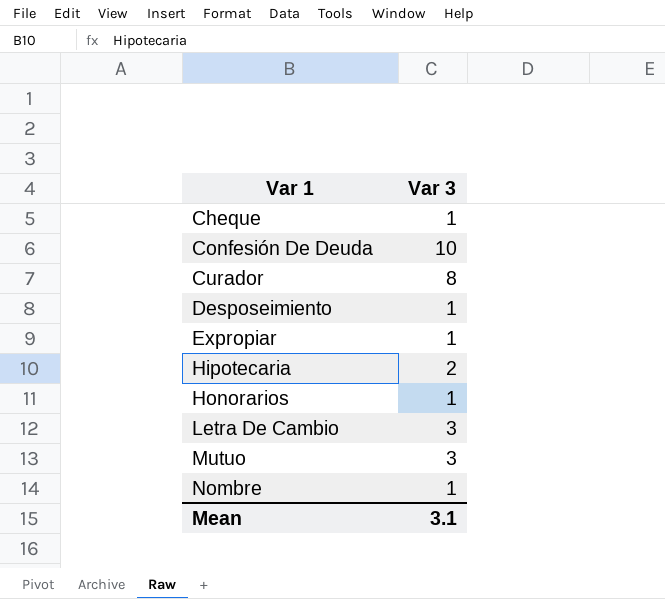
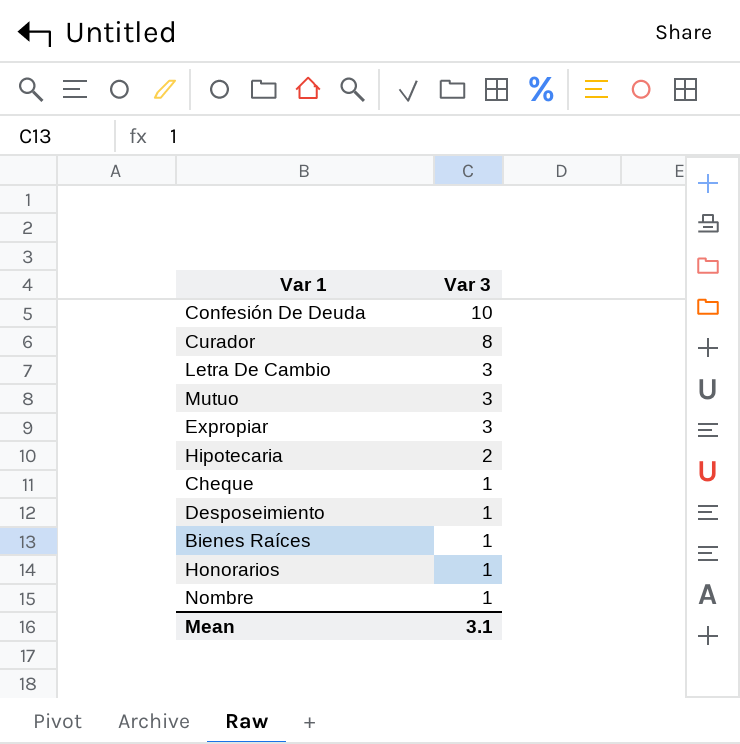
row order: Var 1 ascending -> Var 3 descending
Expropiar | Var 3: 1 -> 3
row Bienes Raíces: none -> 1

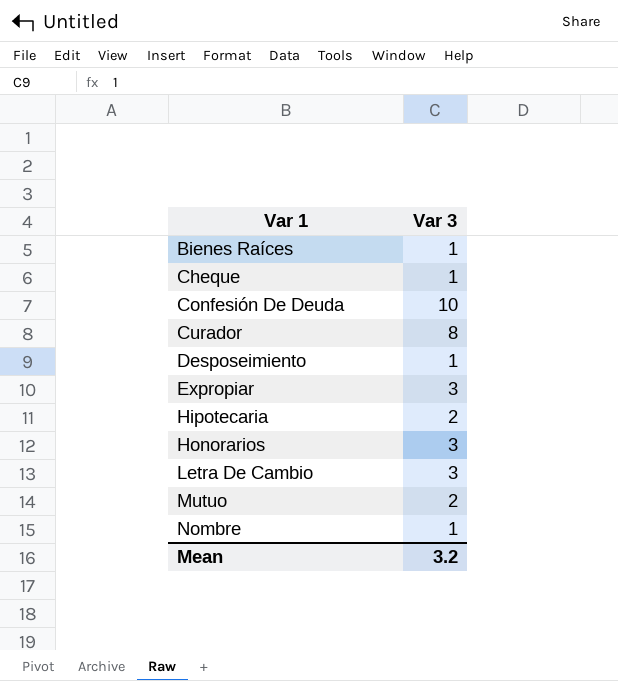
row order: Var 3 descending -> Var 1 ascending
Honorarios | Var 3: 1 -> 3
Mutuo | Var 3: 3 -> 2
Mean | Var 3: 3.1 -> 3.2

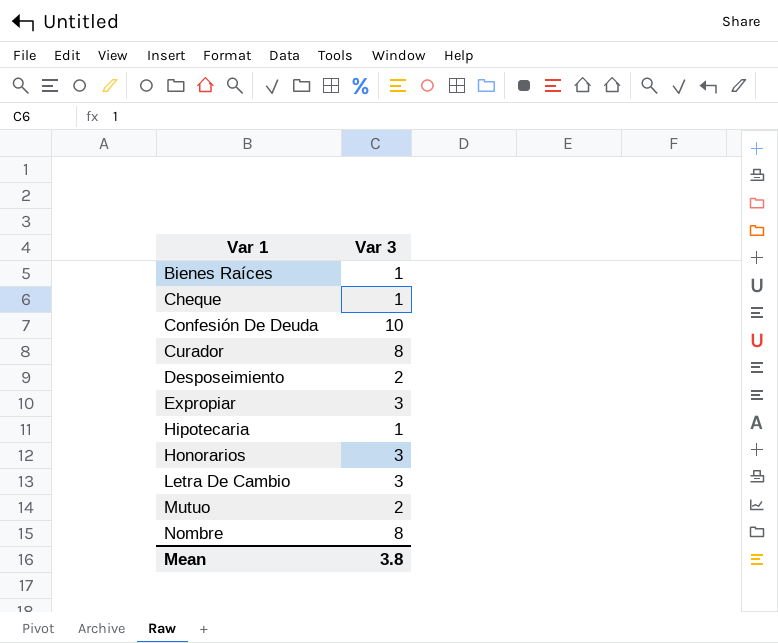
Desposeimiento | Var 3: 1 -> 2
Hipotecaria | Var 3: 2 -> 1
Nombre | Var 3: 1 -> 8
Mean | Var 3: 3.2 -> 3.8

